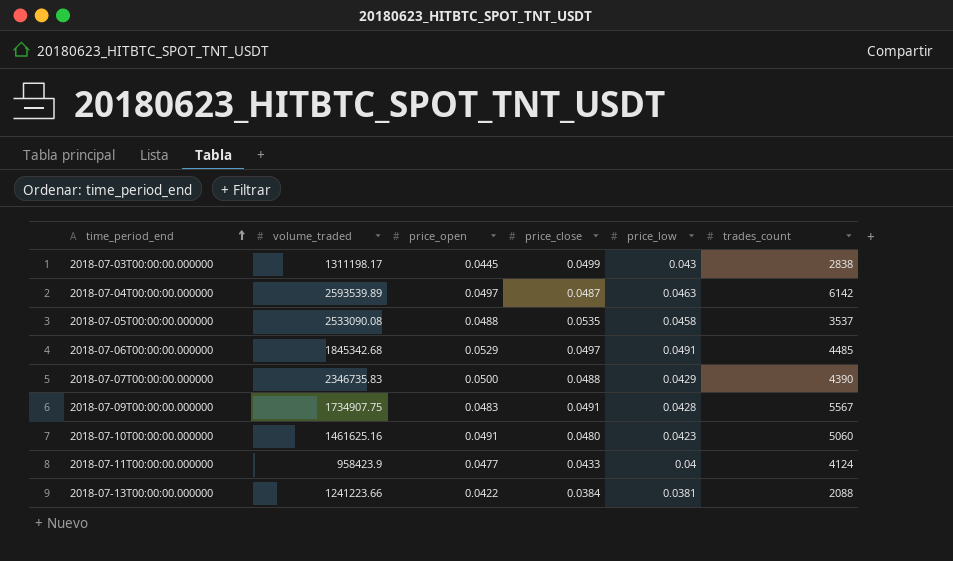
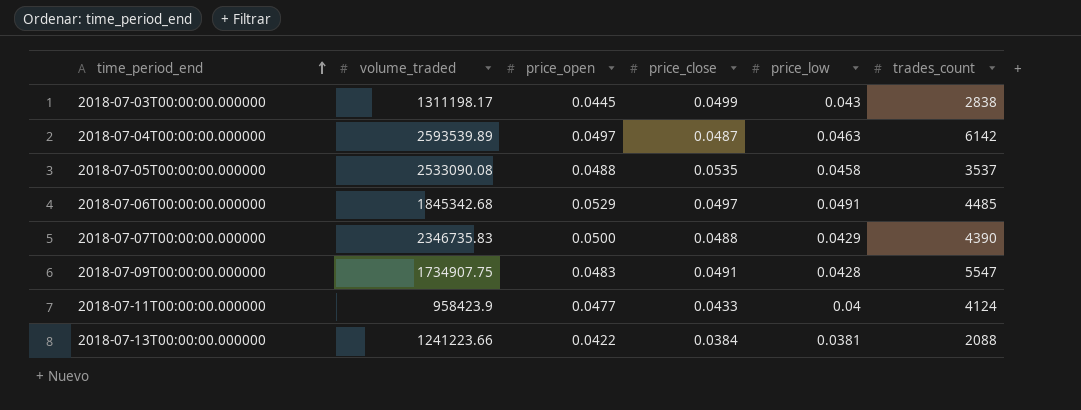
row 2018-07-10T00:00:00.000000: 1461625.16 | 0.0491 | 0.0480 | 0.0423 | 5060 -> none
2018-07-09T00:00:00.000000 | trades_count: 5567 -> 5547

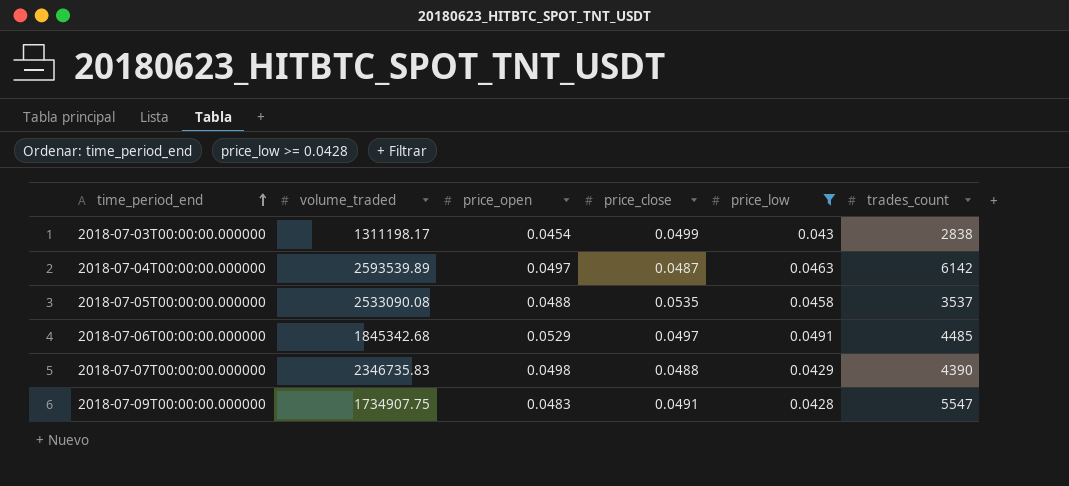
filter: none -> price_low >= 0.0428
2018-07-03T00:00:00.000000 | price_open: 0.0445 -> 0.0454
2018-07-07T00:00:00.000000 | price_open: 0.0500 -> 0.0498

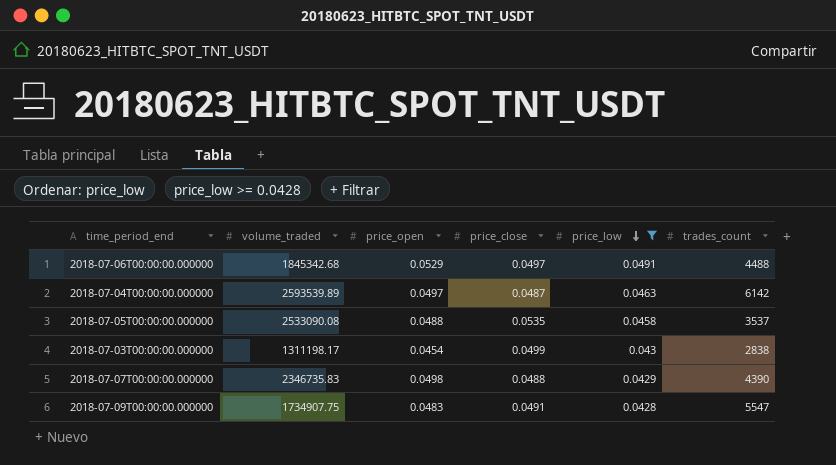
row order: time_period_end ascending -> price_low descending
2018-07-06T00:00:00.000000 | trades_count: 4485 -> 4488

